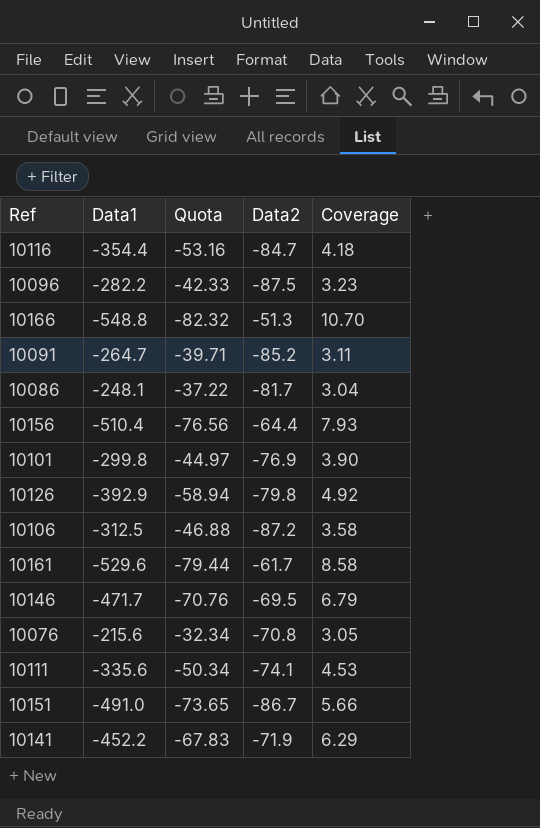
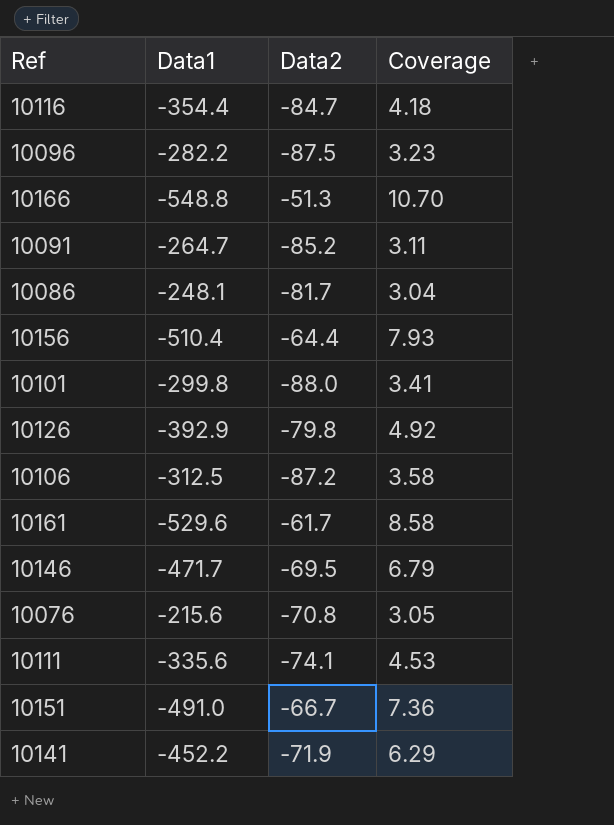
column Quota | formula: [Data1] * 0.15 -> none
10101 | Data2: -76.9 -> -88.0
10101 | Coverage: 3.90 -> 3.41
10151 | Data2: -86.7 -> -66.7
10151 | Coverage: 5.66 -> 7.36

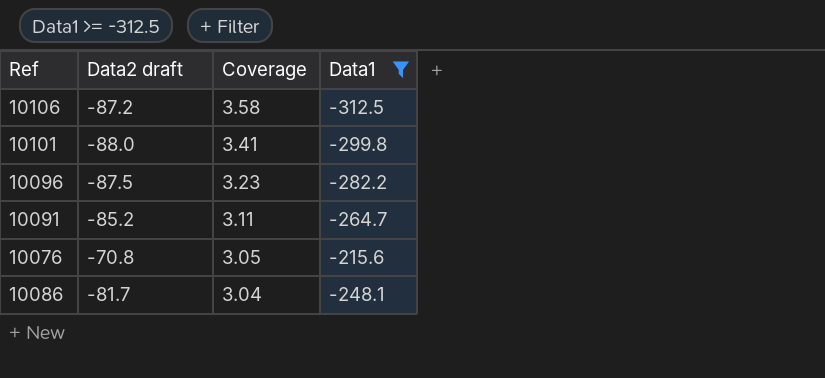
filter: none -> Data1 >= -312.5
row order: none -> Coverage descending
column name: Data2 -> Data2 draft
column Data1 | position: 2 -> 4

